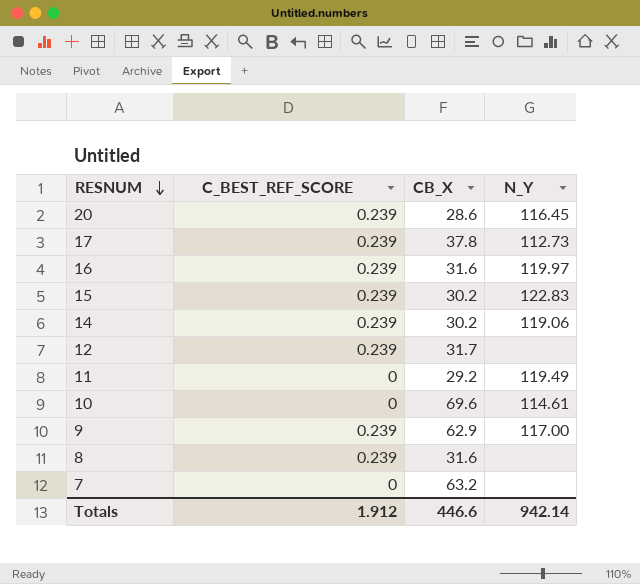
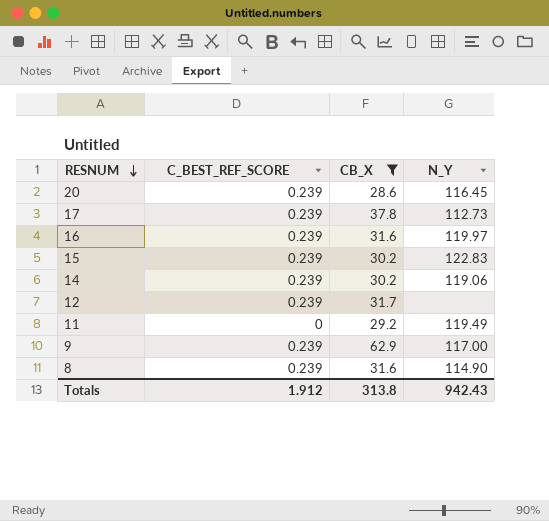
filter: none -> CB_X <= 62.9
8 | N_Y: none -> 114.90
Totals | CB_X: 446.6 -> 313.8
Totals | N_Y: 942.14 -> 942.43

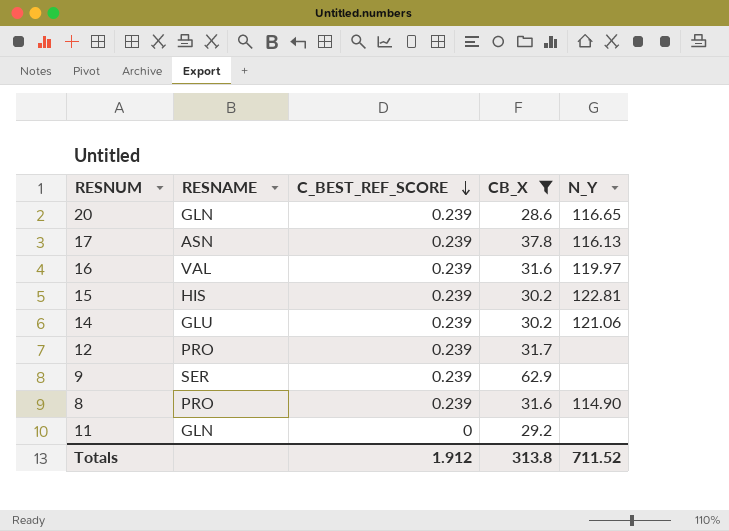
row order: RESNUM descending -> C_BEST_REF_SCORE descending
column RESNAME | position: none -> 2
20 | N_Y: 116.45 -> 116.65
17 | N_Y: 112.73 -> 116.13
15 | N_Y: 122.83 -> 122.81
14 | N_Y: 119.06 -> 121.06
9 | N_Y: 117.00 -> none
11 | N_Y: 119.49 -> none
Totals | N_Y: 942.43 -> 711.52

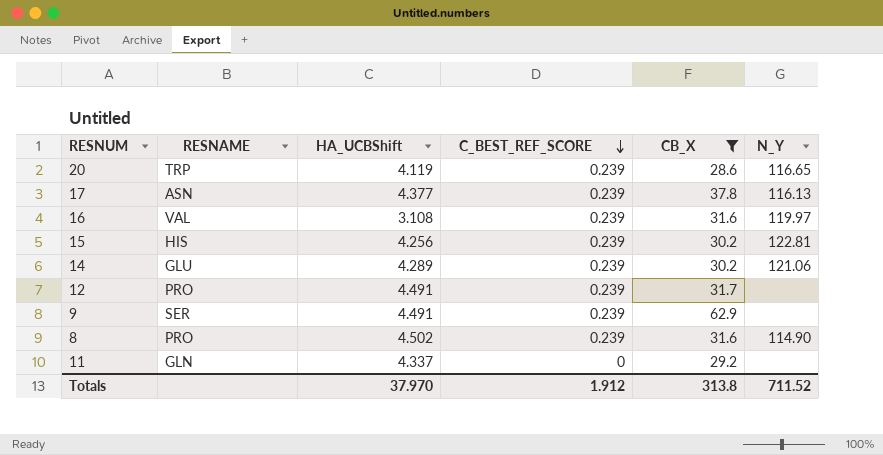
column HA_UCBShift | position: none -> 3
20 | RESNAME: GLN -> TRP

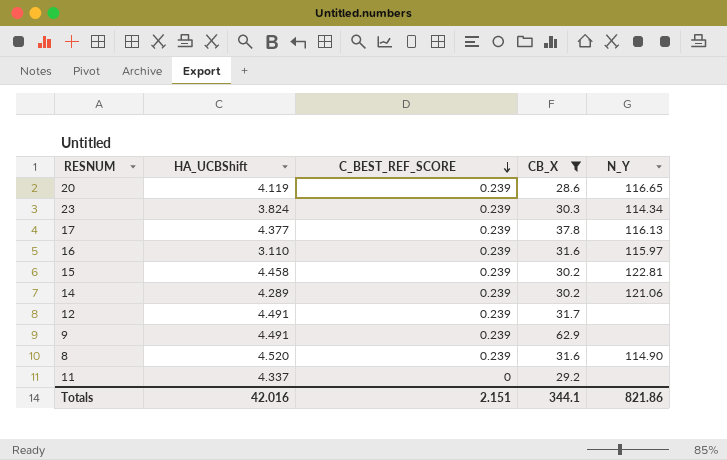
column RESNAME | position: 2 -> none
row 23: none -> 3.824 | 0.239 | 30.3 | 114.34
16 | HA_UCBShift: 3.108 -> 3.110
16 | N_Y: 119.97 -> 115.97
15 | HA_UCBShift: 4.256 -> 4.458
8 | HA_UCBShift: 4.502 -> 4.520
Totals | HA_UCBShift: 37.970 -> 42.016
Totals | C_BEST_REF_SCORE: 1.912 -> 2.151
Totals | CB_X: 313.8 -> 344.1
Totals | N_Y: 711.52 -> 821.86

